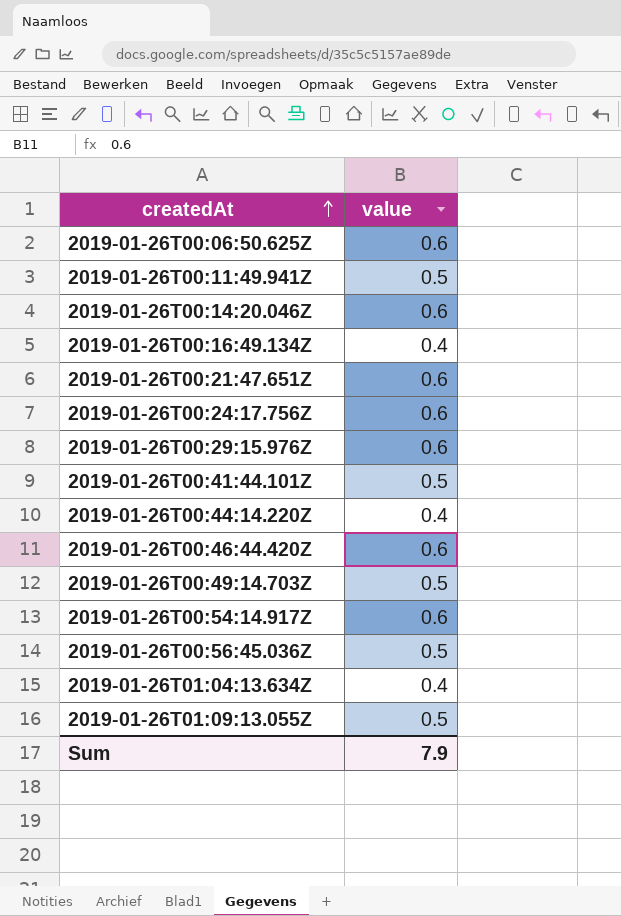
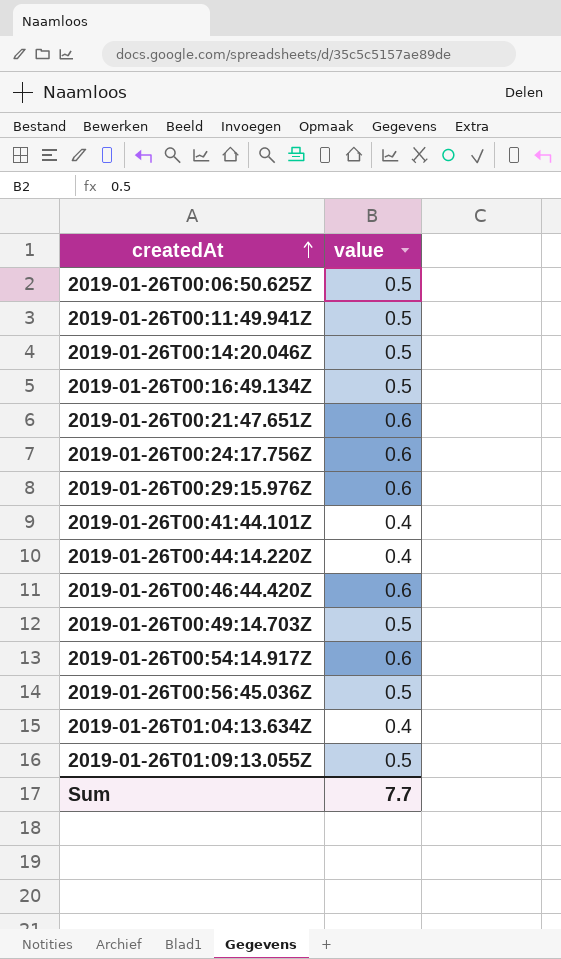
2019-01-26T00:06:50.625Z | value: 0.6 -> 0.5
2019-01-26T00:14:20.046Z | value: 0.6 -> 0.5
2019-01-26T00:16:49.134Z | value: 0.4 -> 0.5
2019-01-26T00:41:44.101Z | value: 0.5 -> 0.4
Sum | value: 7.9 -> 7.7

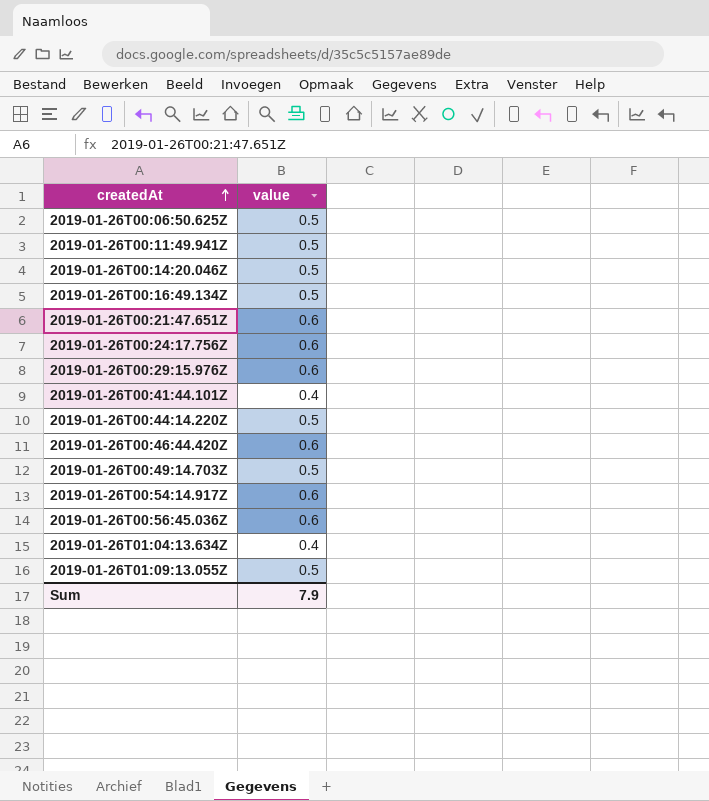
2019-01-26T00:44:14.220Z | value: 0.4 -> 0.5
2019-01-26T00:56:45.036Z | value: 0.5 -> 0.6
Sum | value: 7.7 -> 7.9

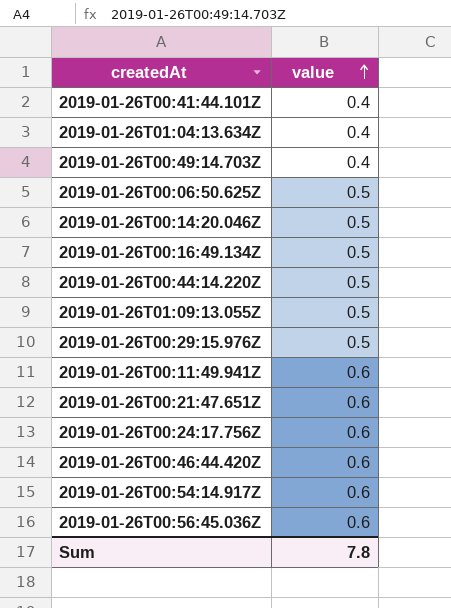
row order: createdAt ascending -> value ascending
2019-01-26T00:49:14.703Z | value: 0.5 -> 0.4
2019-01-26T00:29:15.976Z | value: 0.6 -> 0.5
2019-01-26T00:11:49.941Z | value: 0.5 -> 0.6
Sum | value: 7.9 -> 7.8

